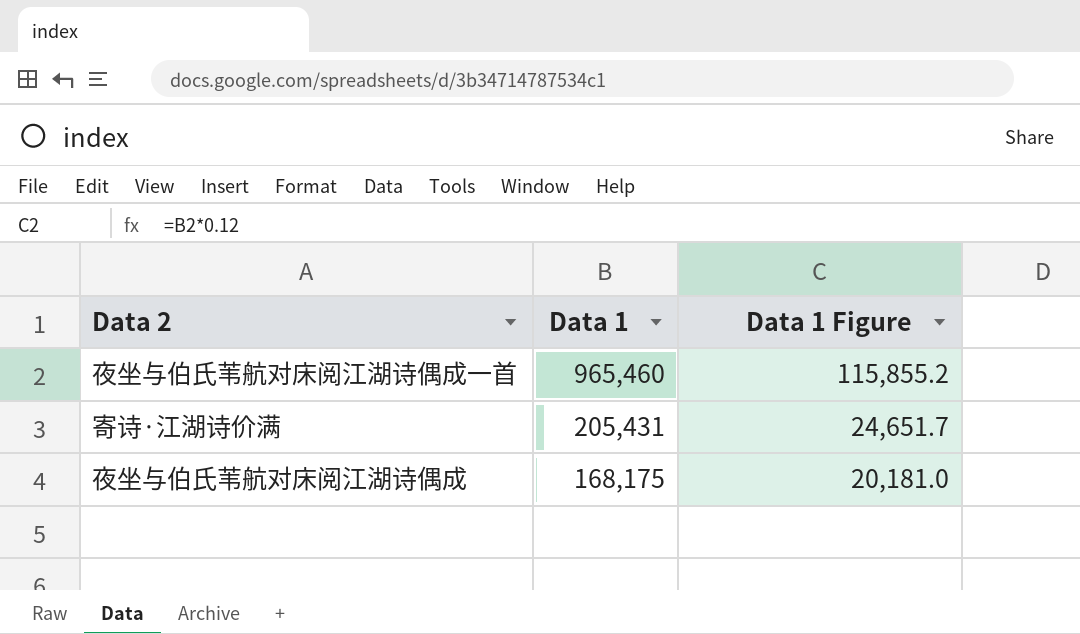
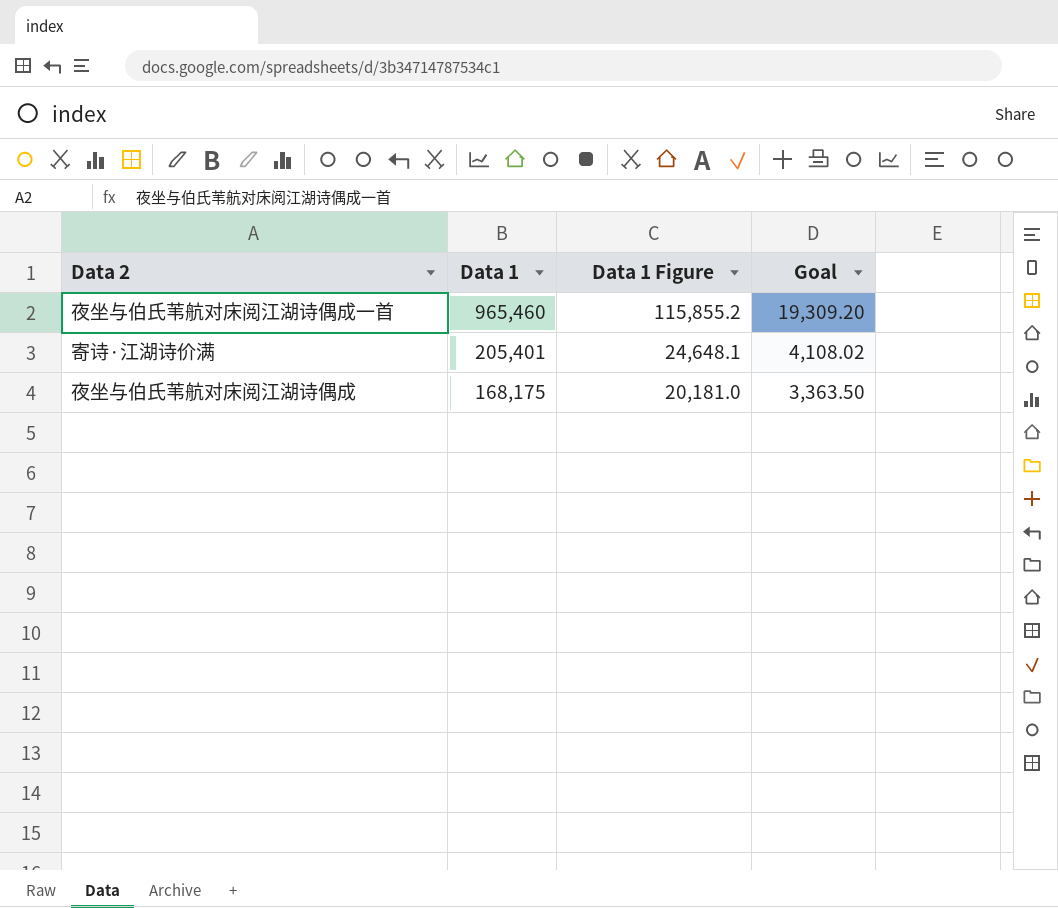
column Goal | formula: none -> [Data 1] * 0.02
寄诗·江湖诗价满 | Data 1: 205,431 -> 205,401
寄诗·江湖诗价满 | Data 1 Figure: 24,651.7 -> 24,648.1

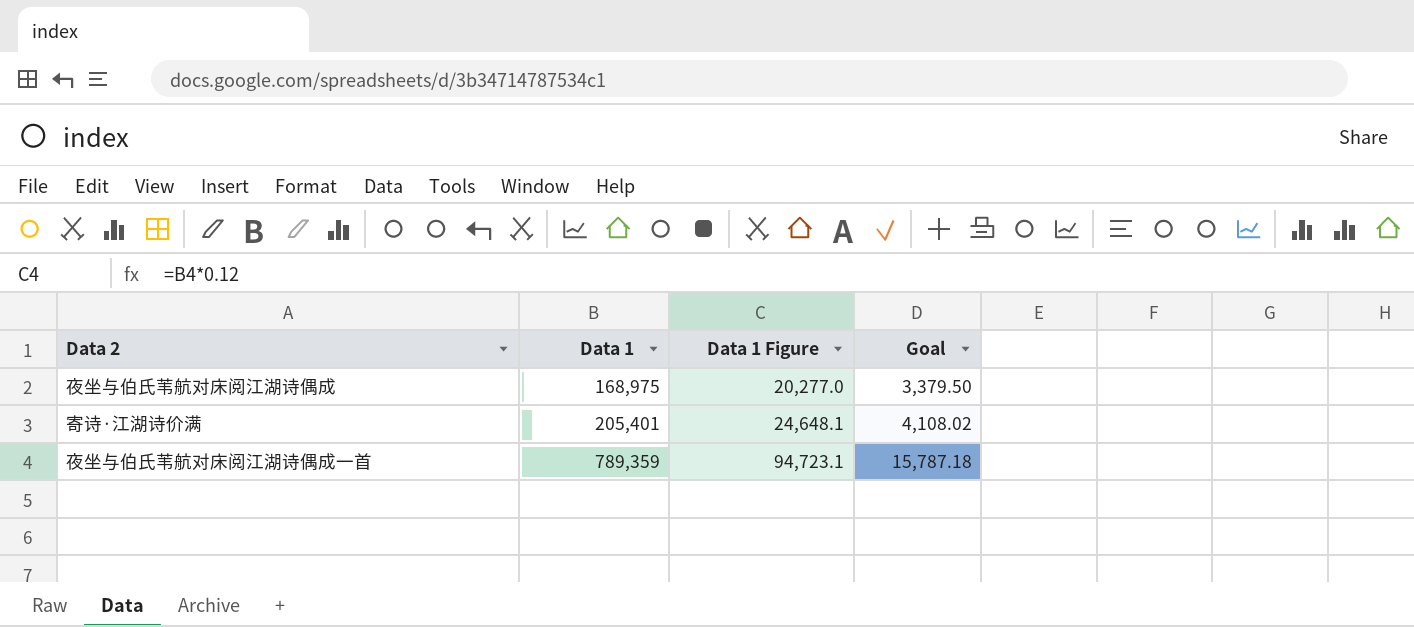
row order: Data 1 descending -> Data 1 ascending
夜坐与伯氏苇航对床阅江湖诗偶成 | Data 1: 168,175 -> 168,975
夜坐与伯氏苇航对床阅江湖诗偶成 | Data 1 Figure: 20,181.0 -> 20,277.0
夜坐与伯氏苇航对床阅江湖诗偶成 | Goal: 3,363.50 -> 3,379.50
夜坐与伯氏苇航对床阅江湖诗偶成一首 | Data 1: 965,460 -> 789,359
夜坐与伯氏苇航对床阅江湖诗偶成一首 | Data 1 Figure: 115,855.2 -> 94,723.1
夜坐与伯氏苇航对床阅江湖诗偶成一首 | Goal: 19,309.20 -> 15,787.18

